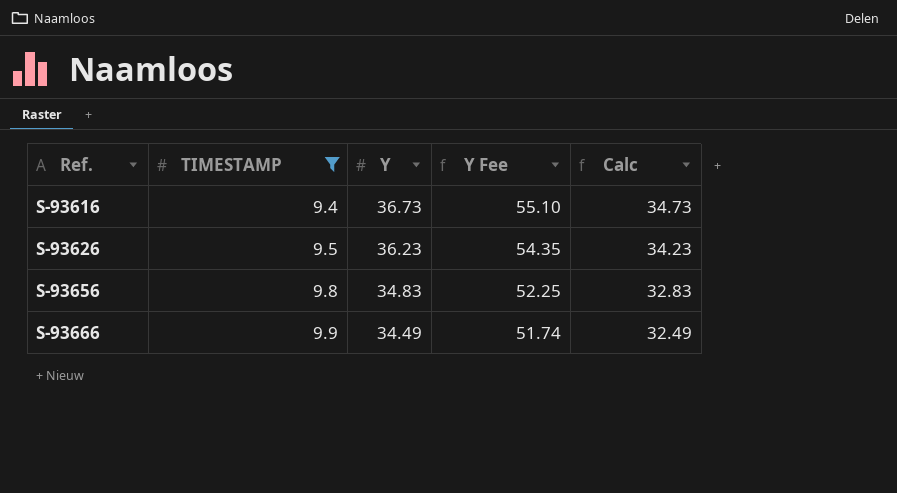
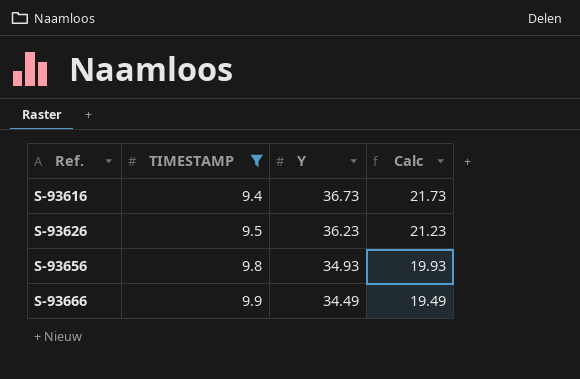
column Y Fee | formula: [Y] * 1.5 -> none
column Calc | formula: [Y] - 2 -> [Y] - 15
S-93656 | Y: 34.83 -> 34.93

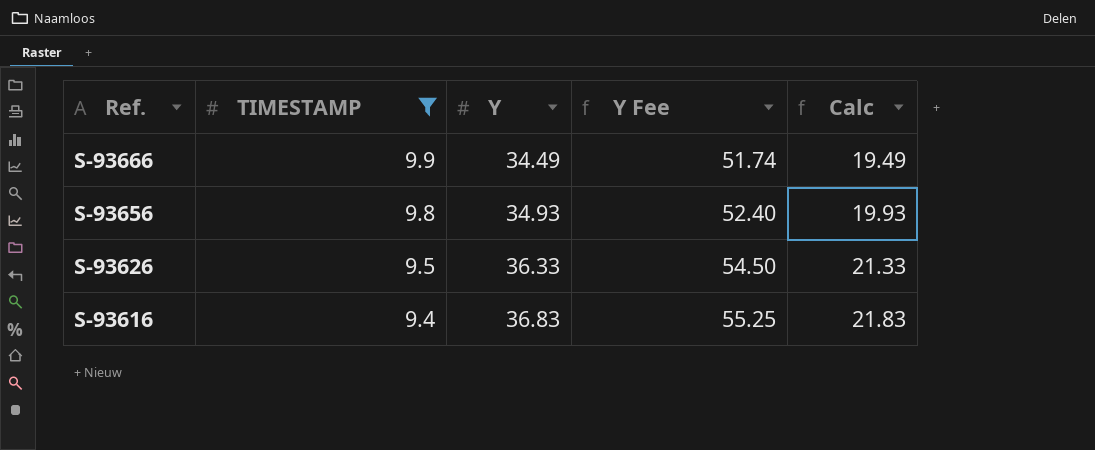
row order: Ref. ascending -> Ref. descending
column Y Fee | formula: none -> [Y] * 1.5
S-93626 | Y: 36.23 -> 36.33
S-93626 | Calc: 21.23 -> 21.33
S-93616 | Y: 36.73 -> 36.83
S-93616 | Calc: 21.73 -> 21.83

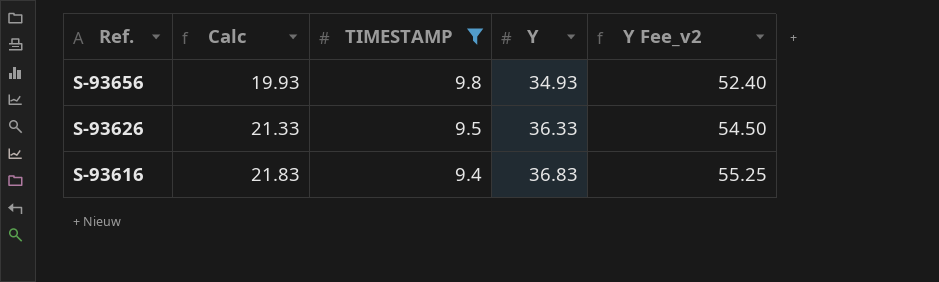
column Calc | position: 5 -> 2
column name: Y Fee -> Y Fee_v2
row S-93666: 9.9 | 34.49 | 51.74 | 19.49 -> none

